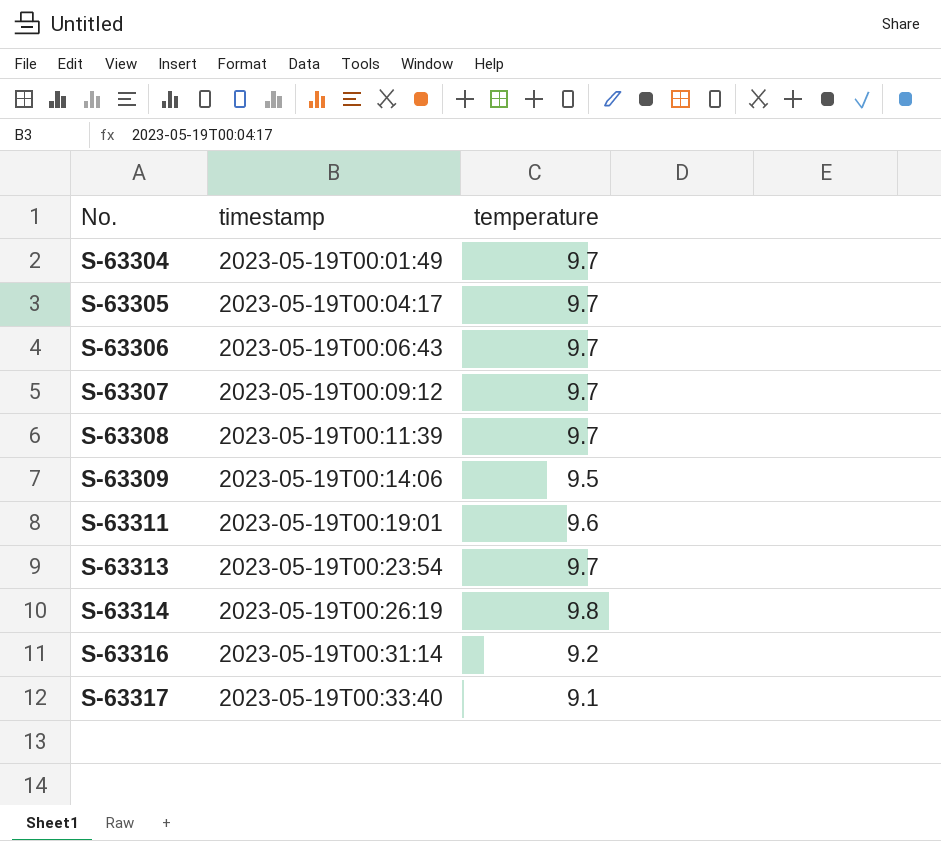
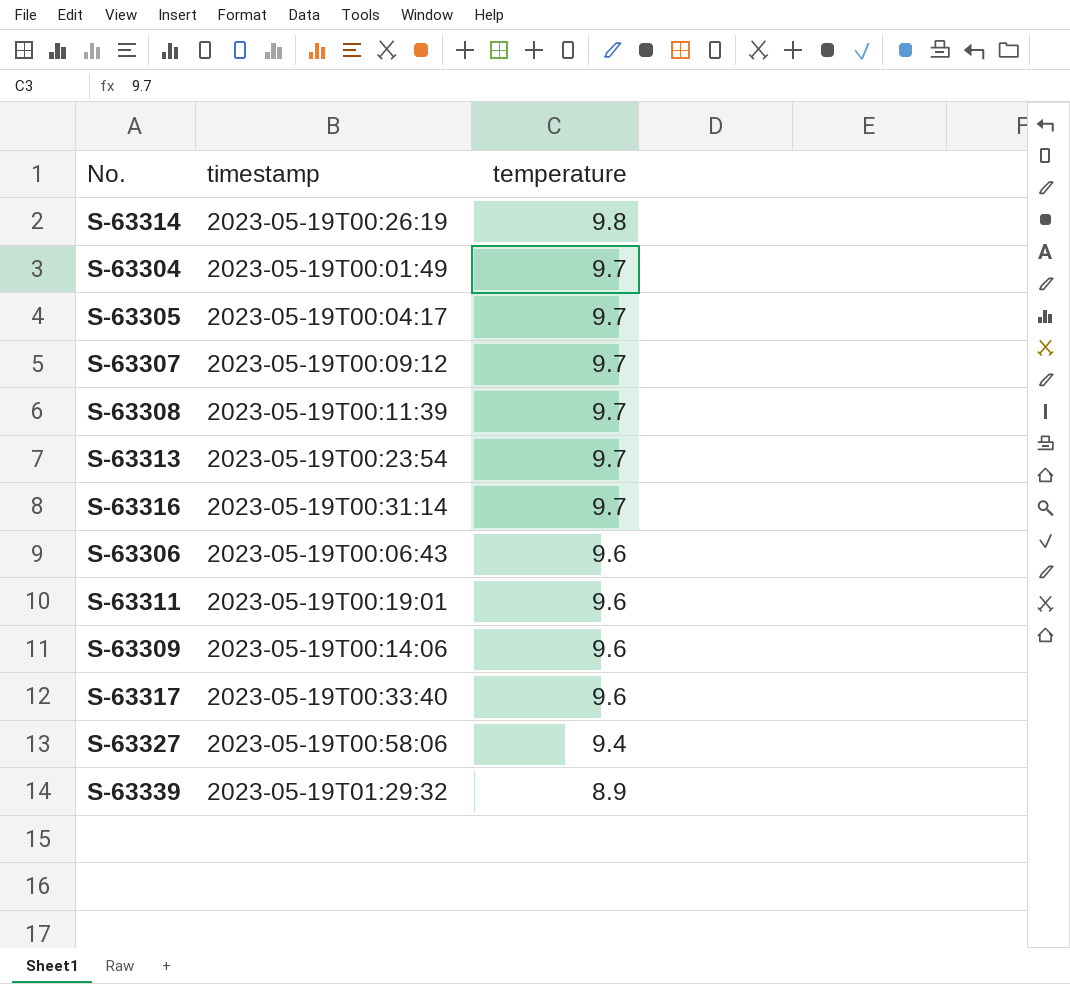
row order: No. ascending -> temperature descending
S-63316 | temperature: 9.2 -> 9.7
S-63306 | temperature: 9.7 -> 9.6
S-63309 | temperature: 9.5 -> 9.6
S-63317 | temperature: 9.1 -> 9.6
row S-63327: none -> 2023-05-19T00:58:06 | 9.4
row S-63339: none -> 2023-05-19T01:29:32 | 8.9

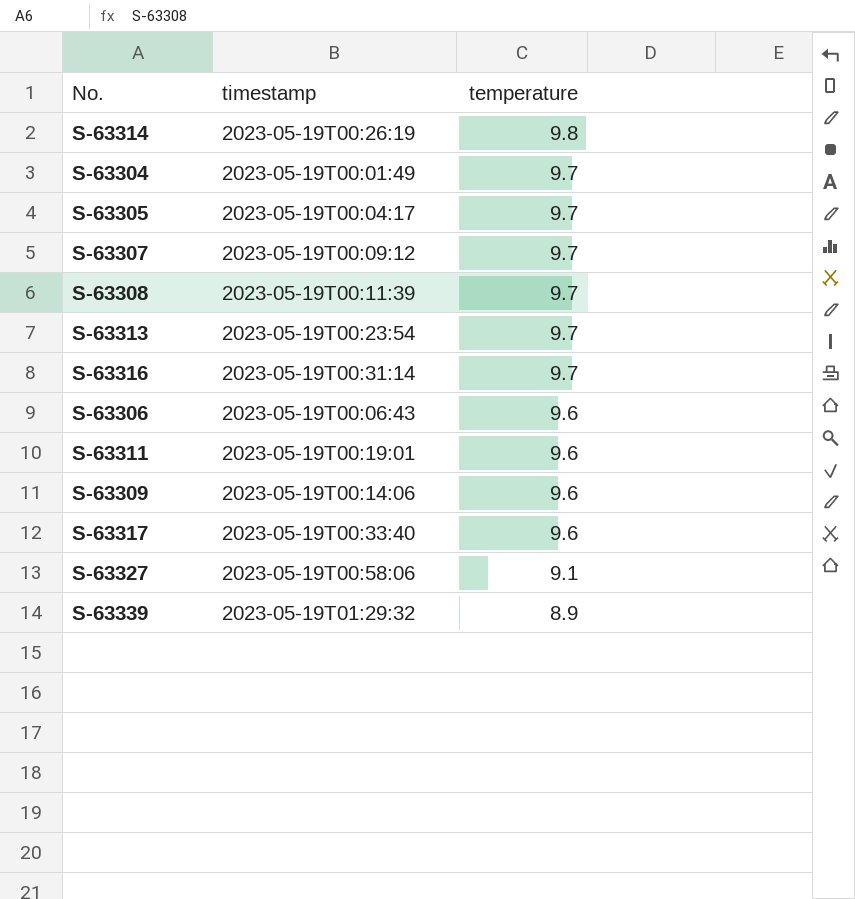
S-63327 | temperature: 9.4 -> 9.1

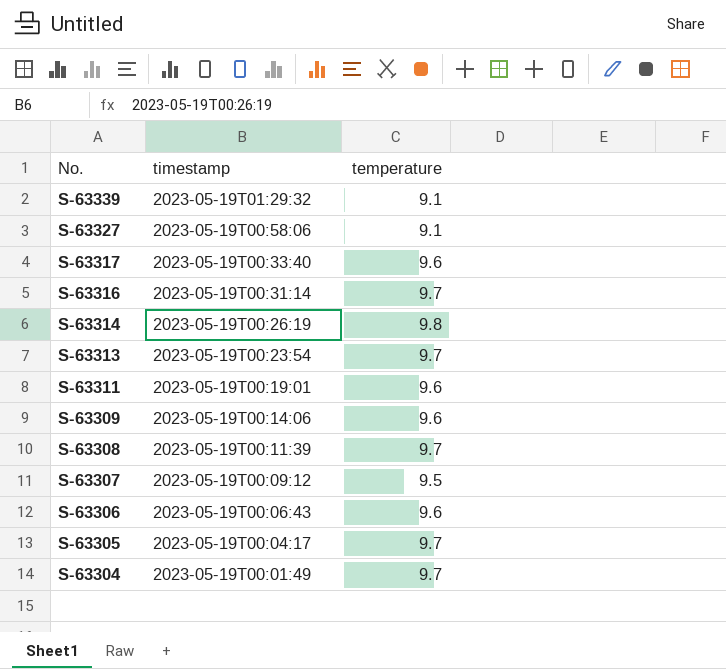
row order: temperature descending -> No. descending
S-63339 | temperature: 8.9 -> 9.1
S-63307 | temperature: 9.7 -> 9.5

